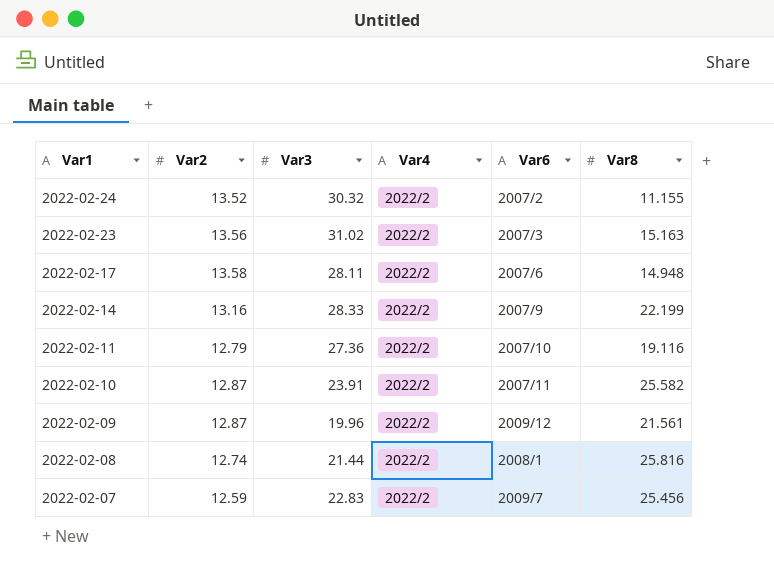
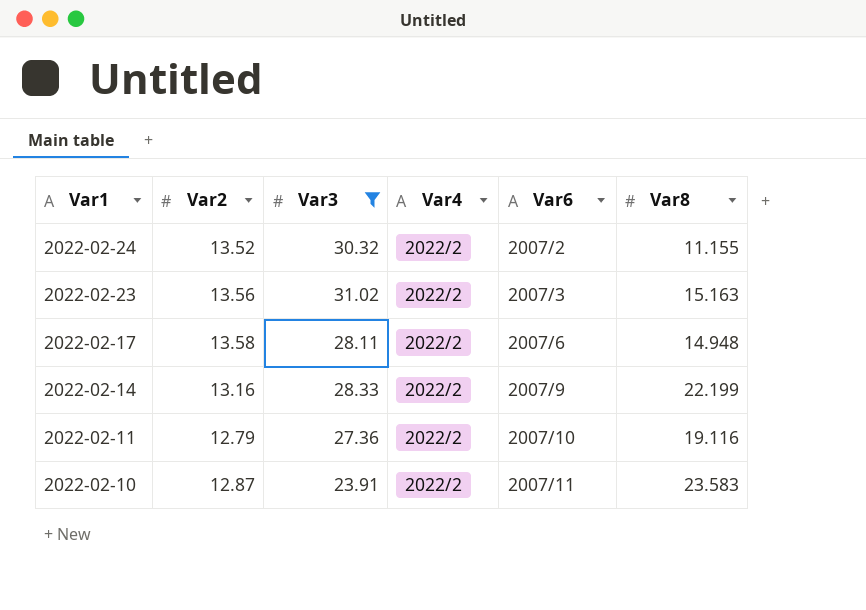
filter: none -> Var3 >= 23.91
2022-02-10 | Var8: 25.582 -> 23.583

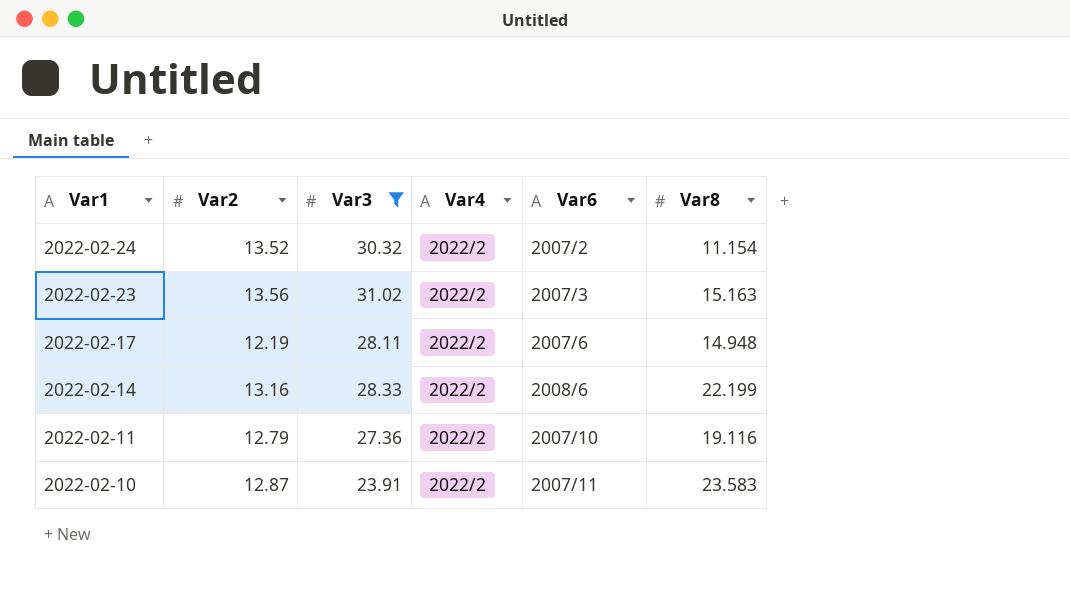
2022-02-24 | Var8: 11.155 -> 11.154
2022-02-17 | Var2: 13.58 -> 12.19
2022-02-14 | Var6: 2007/9 -> 2008/6

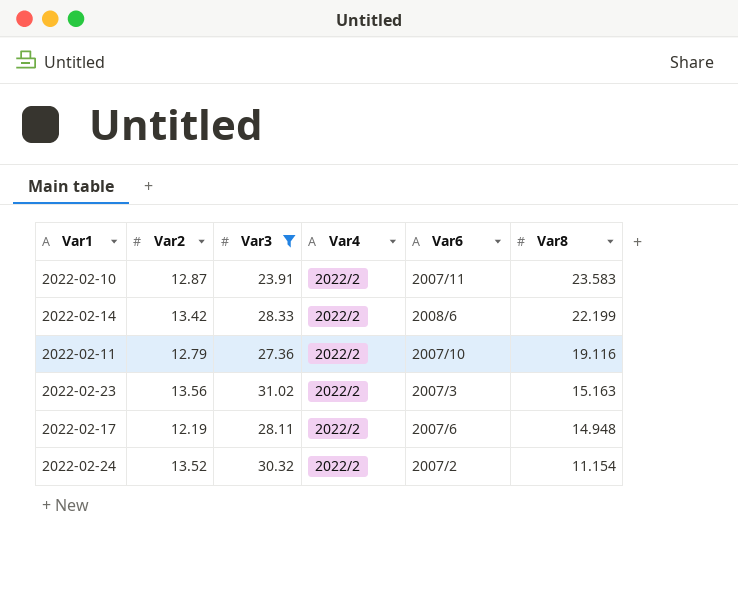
row order: Var1 descending -> Var8 descending
2022-02-14 | Var2: 13.16 -> 13.42

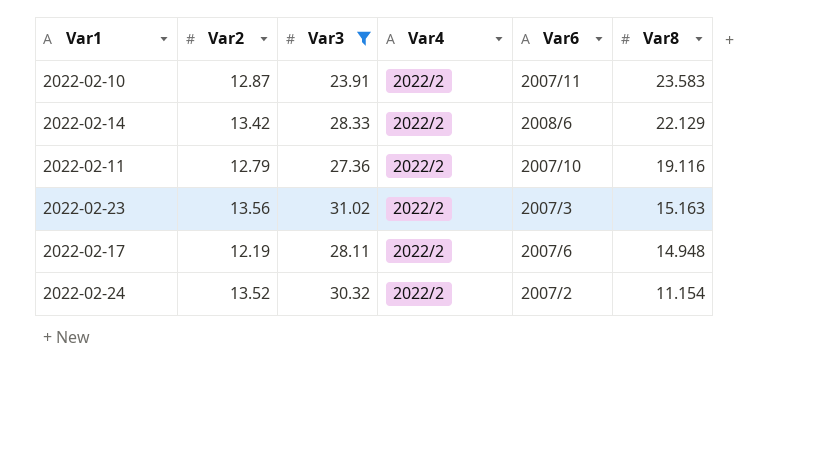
2022-02-14 | Var8: 22.199 -> 22.129

